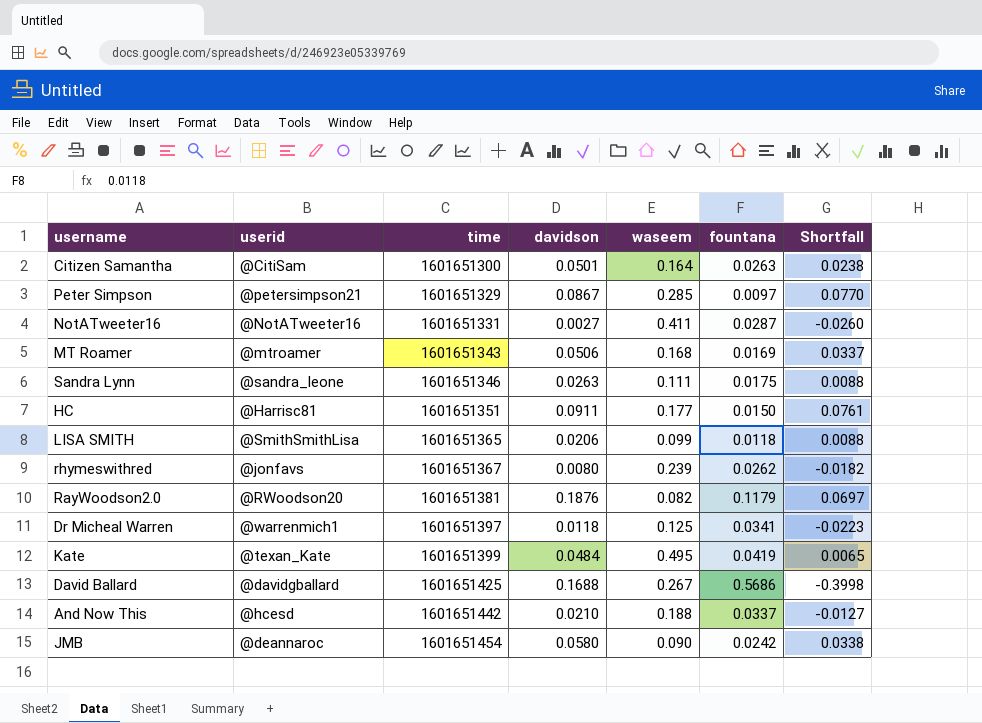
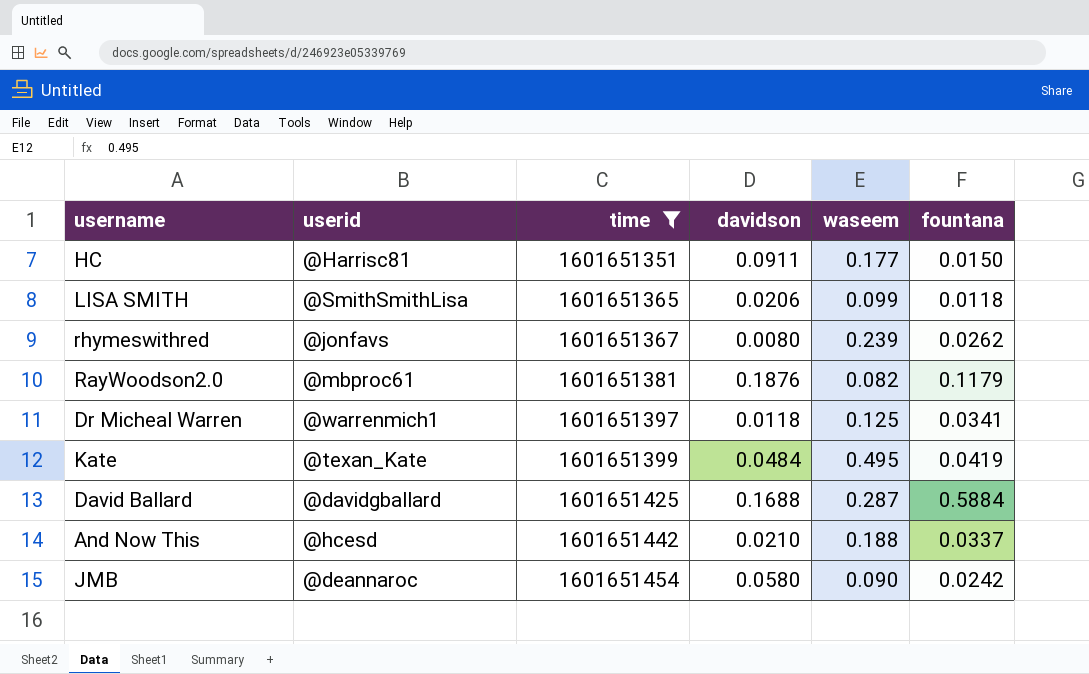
filter: none -> time >= 1601651351
column Shortfall | formula: [davidson] - [fountana] -> none
RayWoodson2.0 | userid: @RWoodson20 -> @mbproc61
David Ballard | waseem: 0.267 -> 0.287
David Ballard | fountana: 0.5686 -> 0.5884

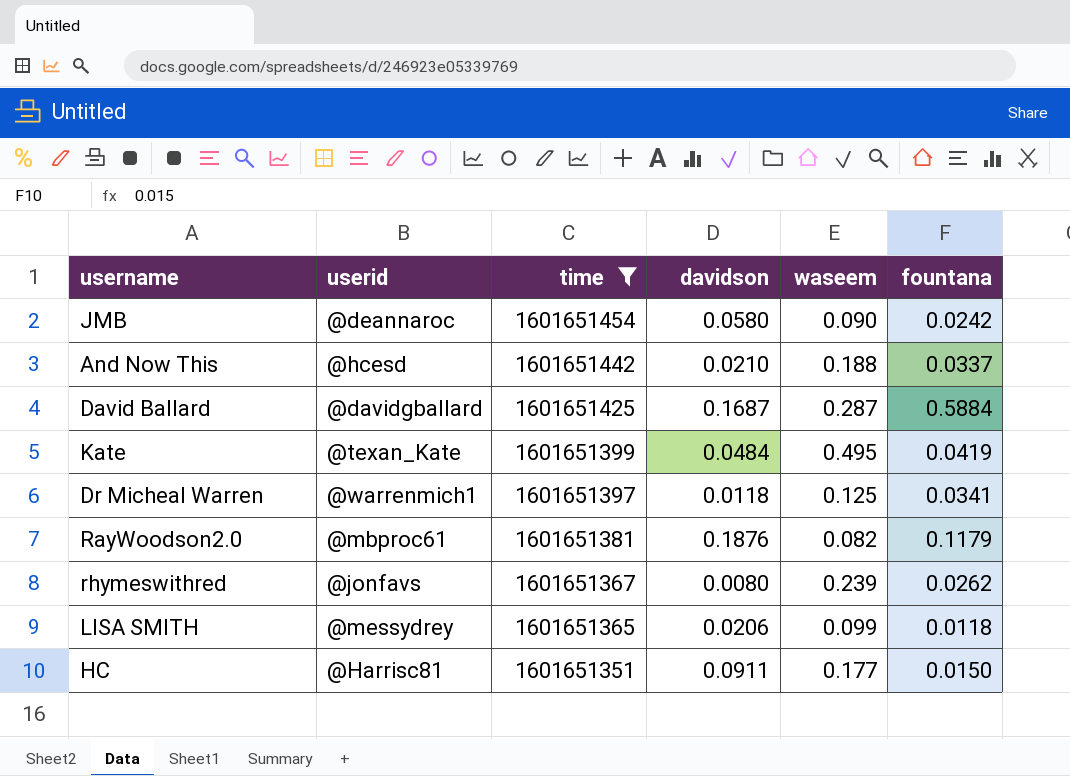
row order: time ascending -> time descending
David Ballard | davidson: 0.1688 -> 0.1687
LISA SMITH | userid: @SmithSmithLisa -> @messydrey

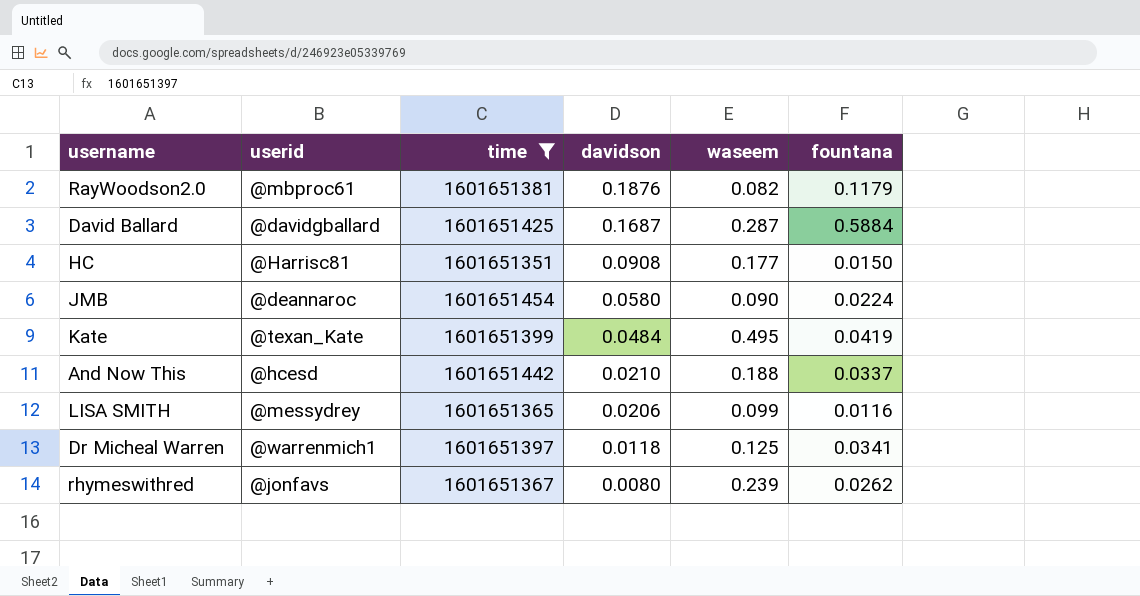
row order: time descending -> davidson descending
HC | davidson: 0.0911 -> 0.0908
JMB | fountana: 0.0242 -> 0.0224
LISA SMITH | fountana: 0.0118 -> 0.0116

